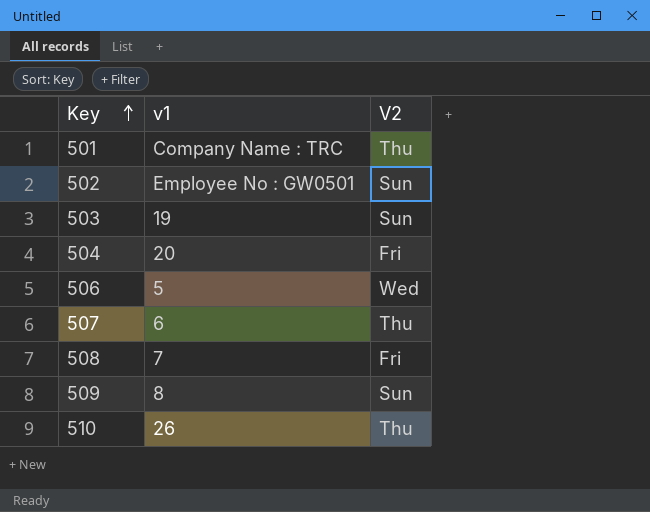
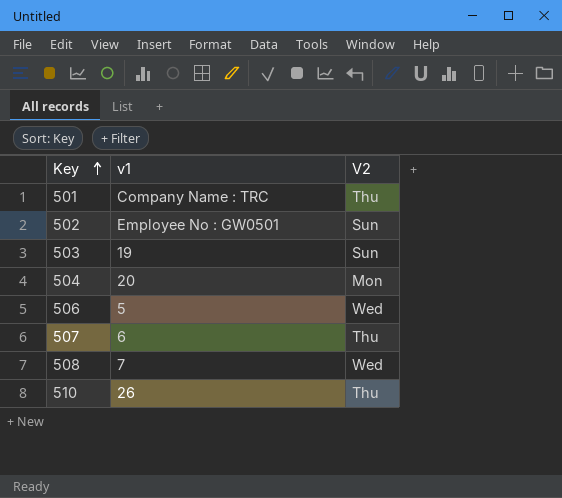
row 509: 8 | Sun -> none
504 | V2: Fri -> Mon
508 | V2: Fri -> Wed

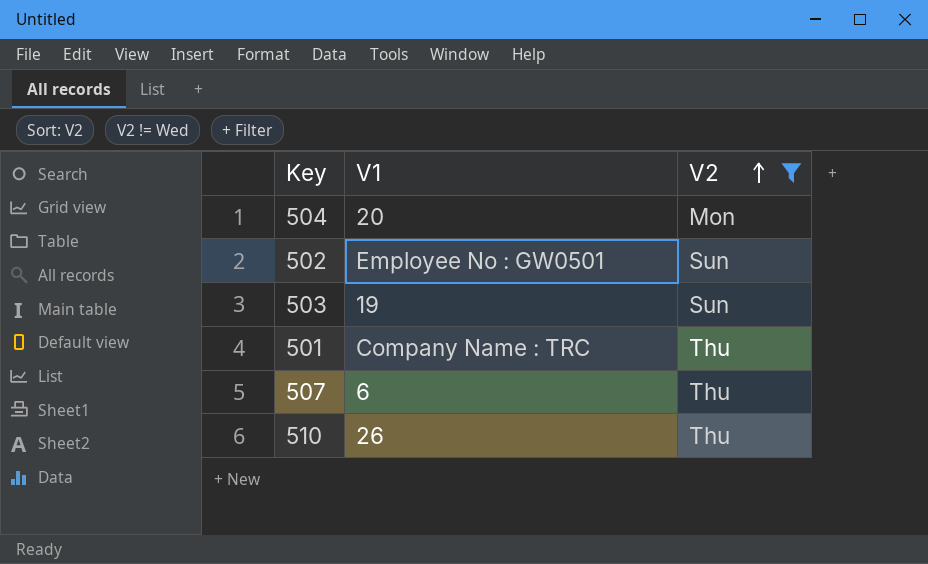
filter: none -> V2 != Wed
row order: Key ascending -> V2 ascending
column name: v1 -> V1

